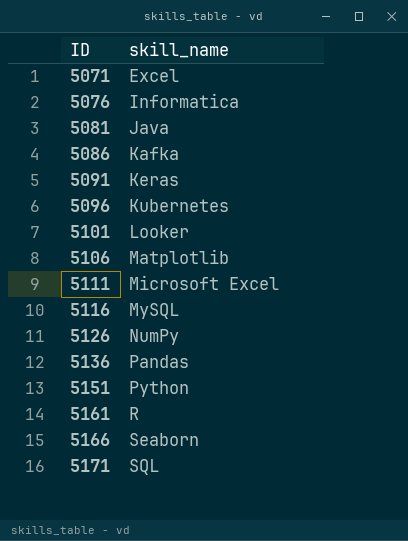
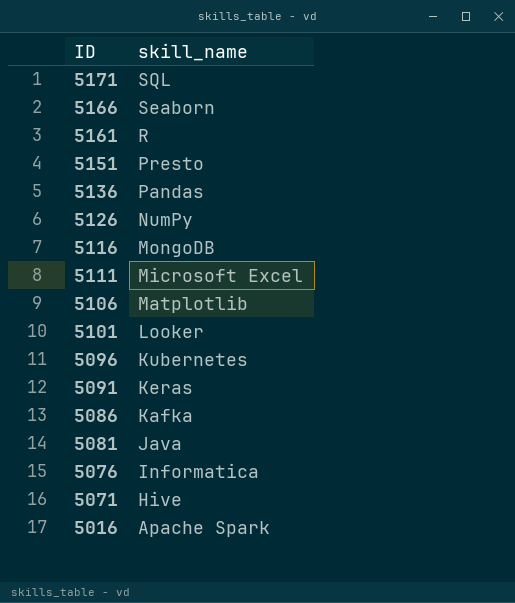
row order: ID ascending -> ID descending
5151 | skill_name: Python -> Presto
5116 | skill_name: MySQL -> MongoDB
5071 | skill_name: Excel -> Hive
row 5016: none -> Apache Spark

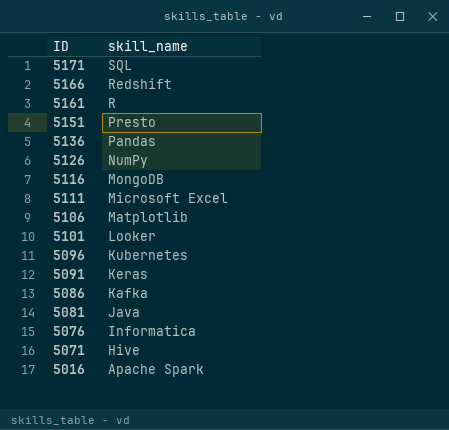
5166 | skill_name: Seaborn -> Redshift

